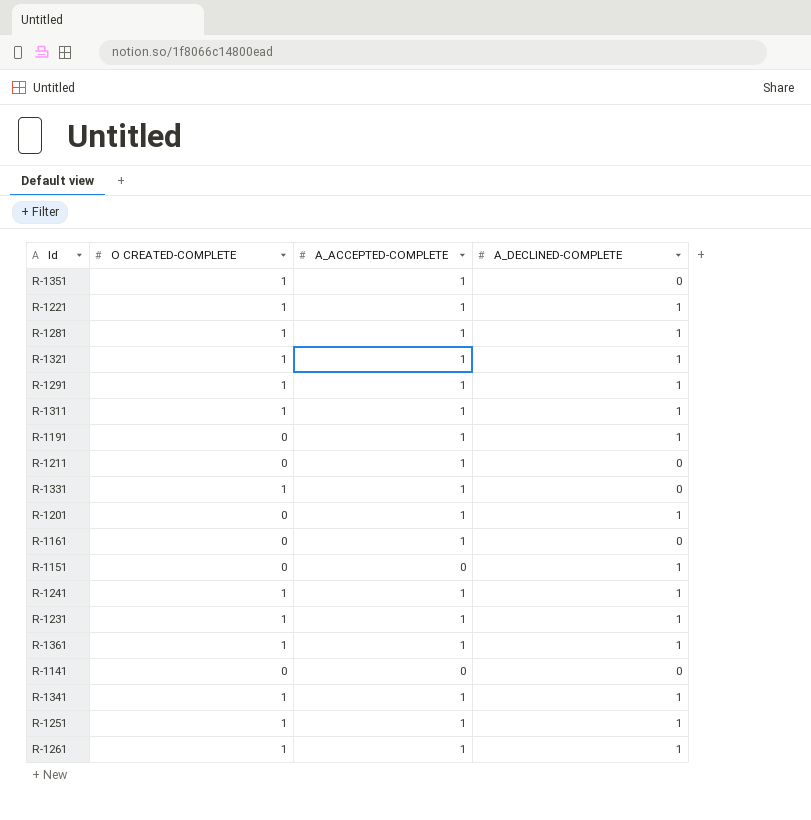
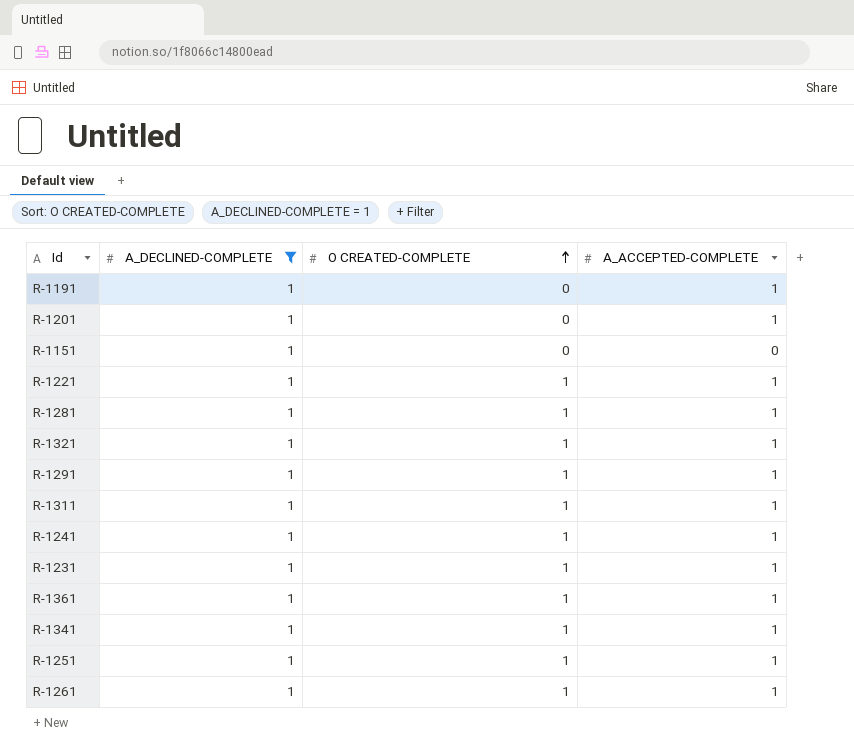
filter: none -> A_DECLINED-COMPLETE = 1
row order: none -> O CREATED-COMPLETE ascending
column A_DECLINED-COMPLETE | position: 4 -> 2

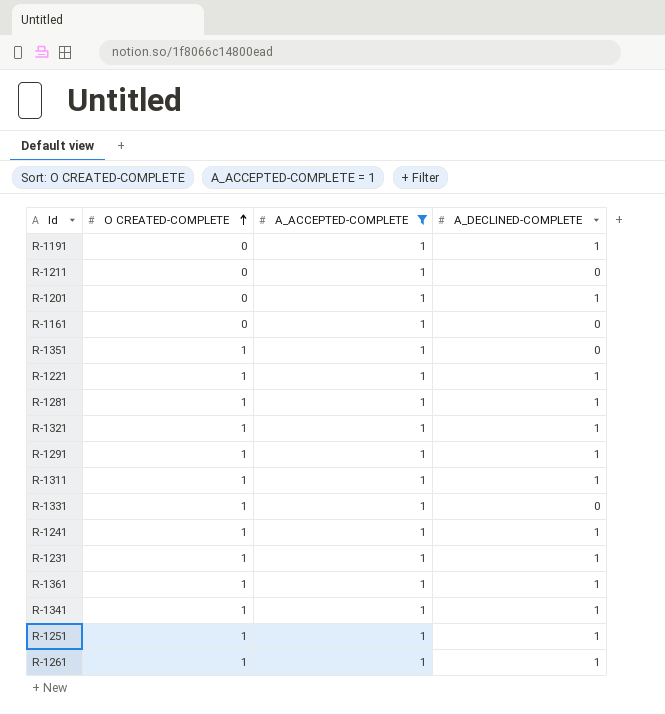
filter: A_DECLINED-COMPLETE = 1 -> A_ACCEPTED-COMPLETE = 1
column A_DECLINED-COMPLETE | position: 2 -> 4

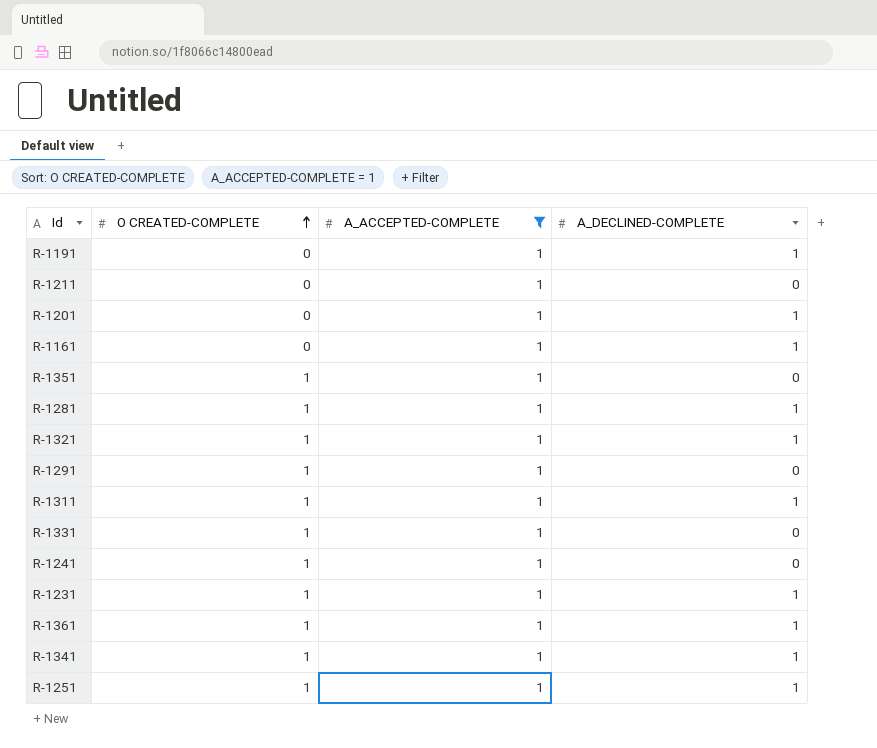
row R-1221: 1 | 1 | 1 -> none
row R-1261: 1 | 1 | 1 -> none
R-1161 | A_DECLINED-COMPLETE: 0 -> 1
R-1291 | A_DECLINED-COMPLETE: 1 -> 0
R-1241 | A_DECLINED-COMPLETE: 1 -> 0

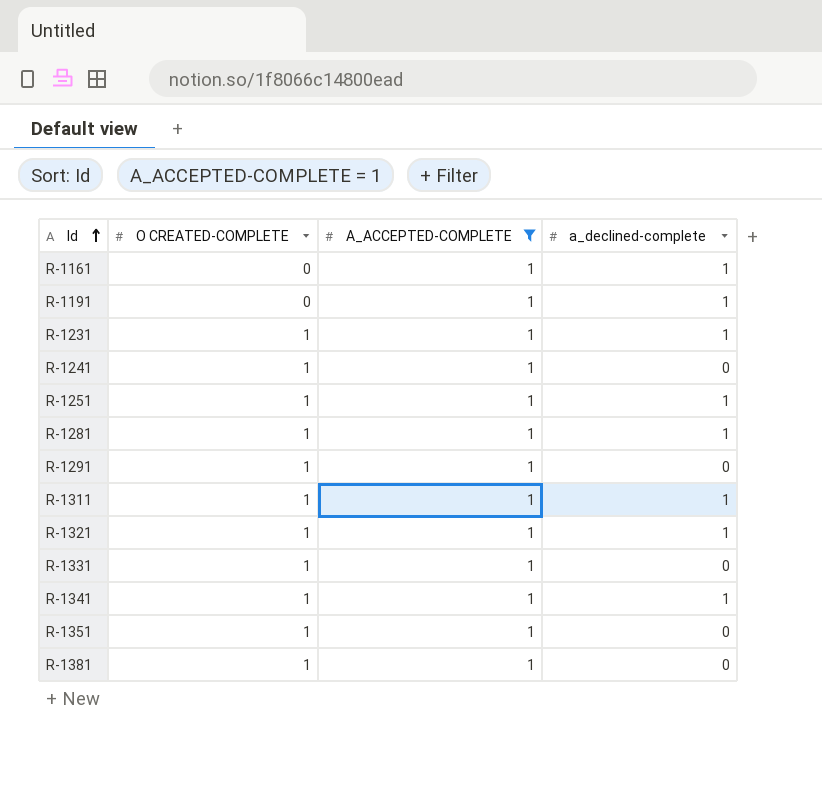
row order: O CREATED-COMPLETE ascending -> Id ascending
column name: A_DECLINED-COMPLETE -> a_declined-complete
row R-1211: 0 | 1 | 0 -> none
row R-1201: 0 | 1 | 1 -> none
row R-1361: 1 | 1 | 1 -> none
row R-1381: none -> 1 | 1 | 0

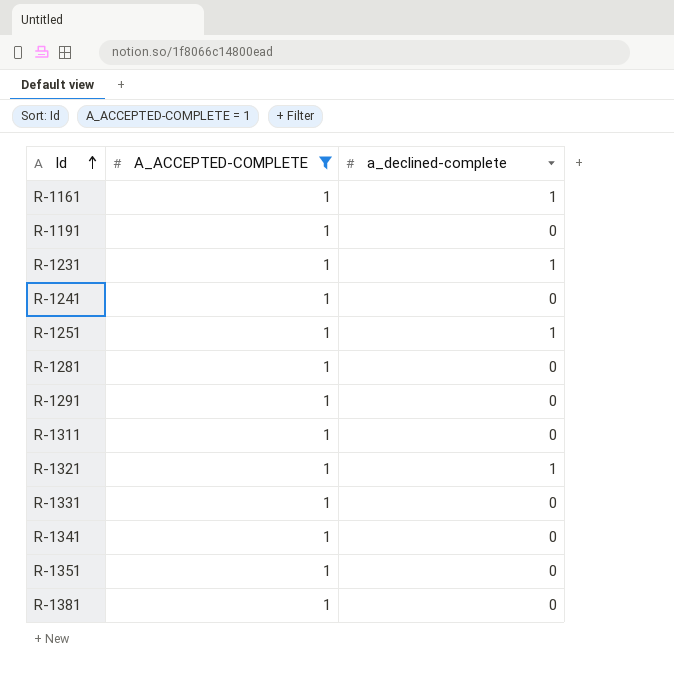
column O CREATED-COMPLETE | position: 2 -> none
R-1191 | a_declined-complete: 1 -> 0
R-1281 | a_declined-complete: 1 -> 0
R-1311 | a_declined-complete: 1 -> 0
R-1341 | a_declined-complete: 1 -> 0

